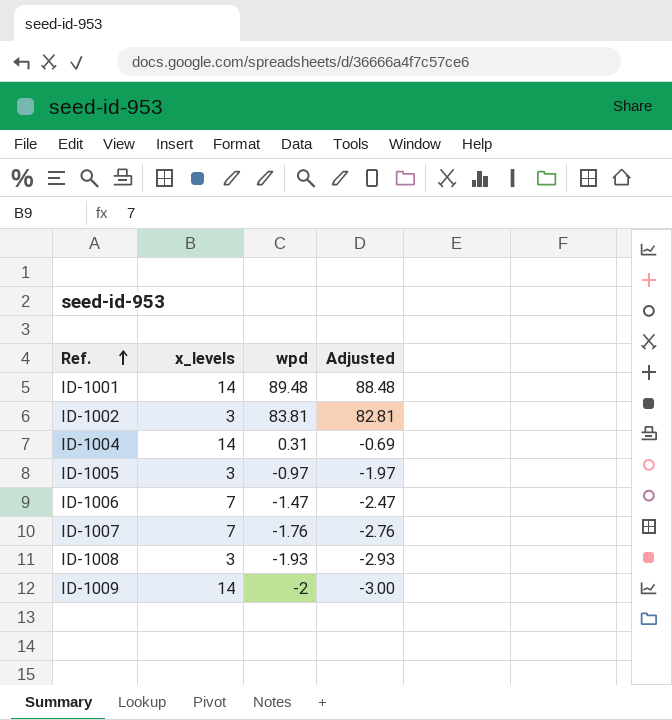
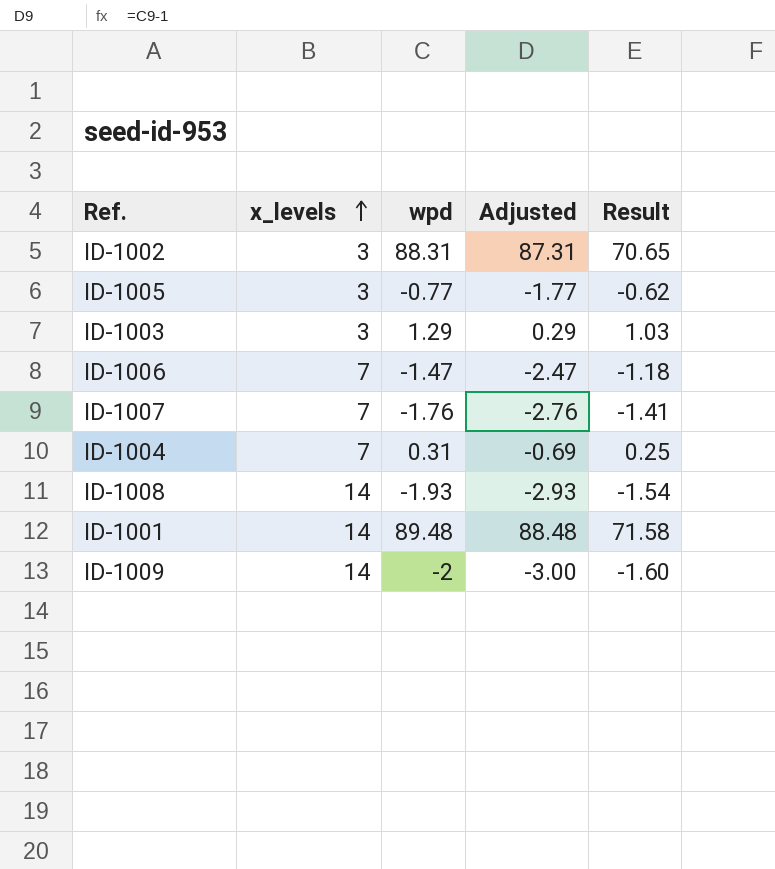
row order: Ref. ascending -> x_levels ascending
column Result | formula: none -> [wpd] * 0.8
ID-1002 | wpd: 83.81 -> 88.31
ID-1002 | Adjusted: 82.81 -> 87.31
ID-1005 | wpd: -0.97 -> -0.77
ID-1005 | Adjusted: -1.97 -> -1.77
row ID-1003: none -> 3 | 1.29 | 0.29 | 1.03
ID-1004 | x_levels: 14 -> 7
ID-1008 | x_levels: 3 -> 14

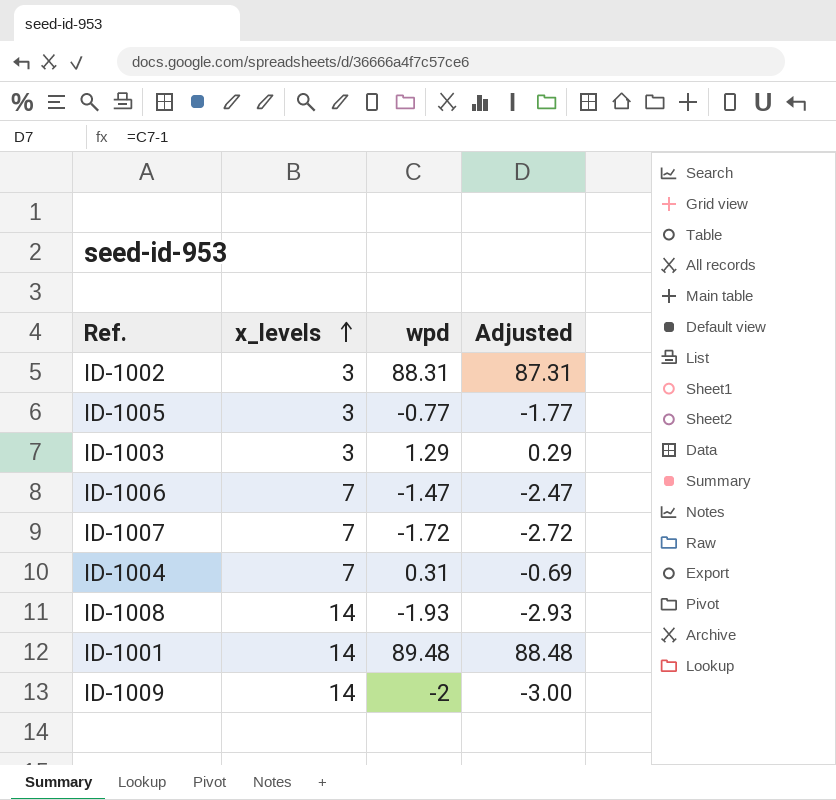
column Result | formula: [wpd] * 0.8 -> none
ID-1007 | wpd: -1.76 -> -1.72
ID-1007 | Adjusted: -2.76 -> -2.72

